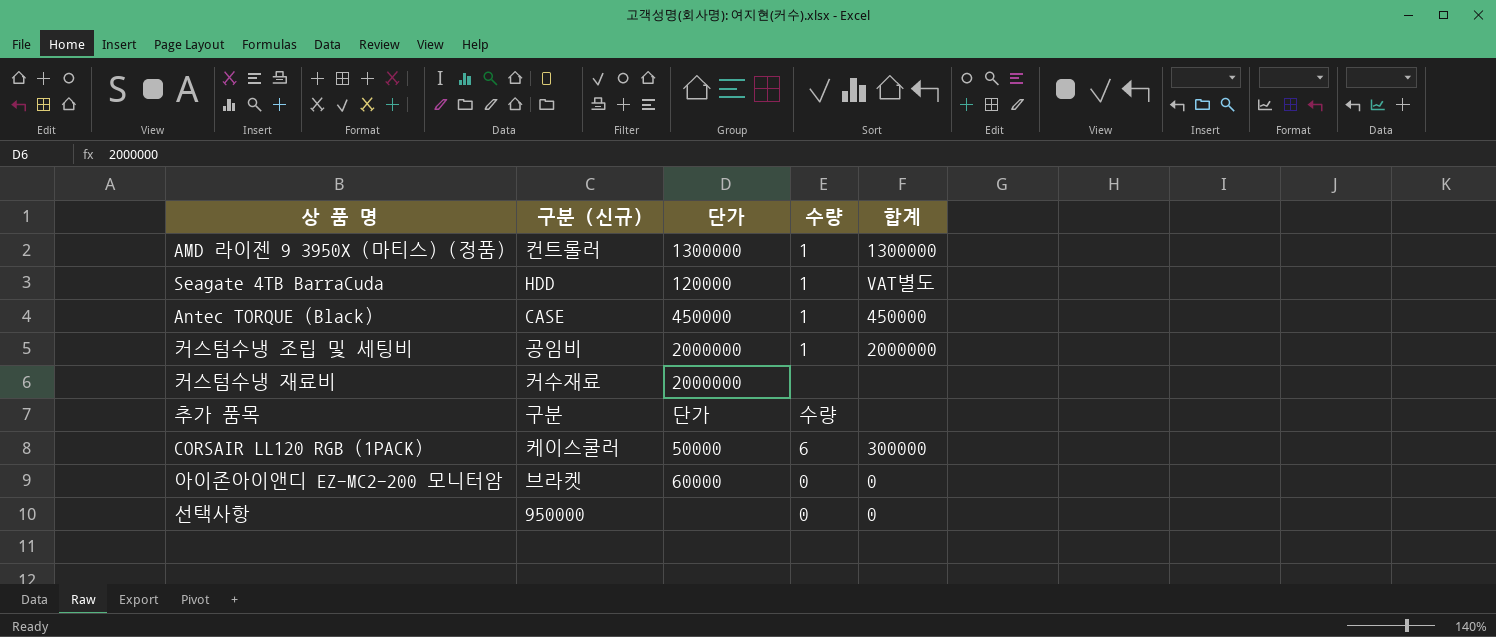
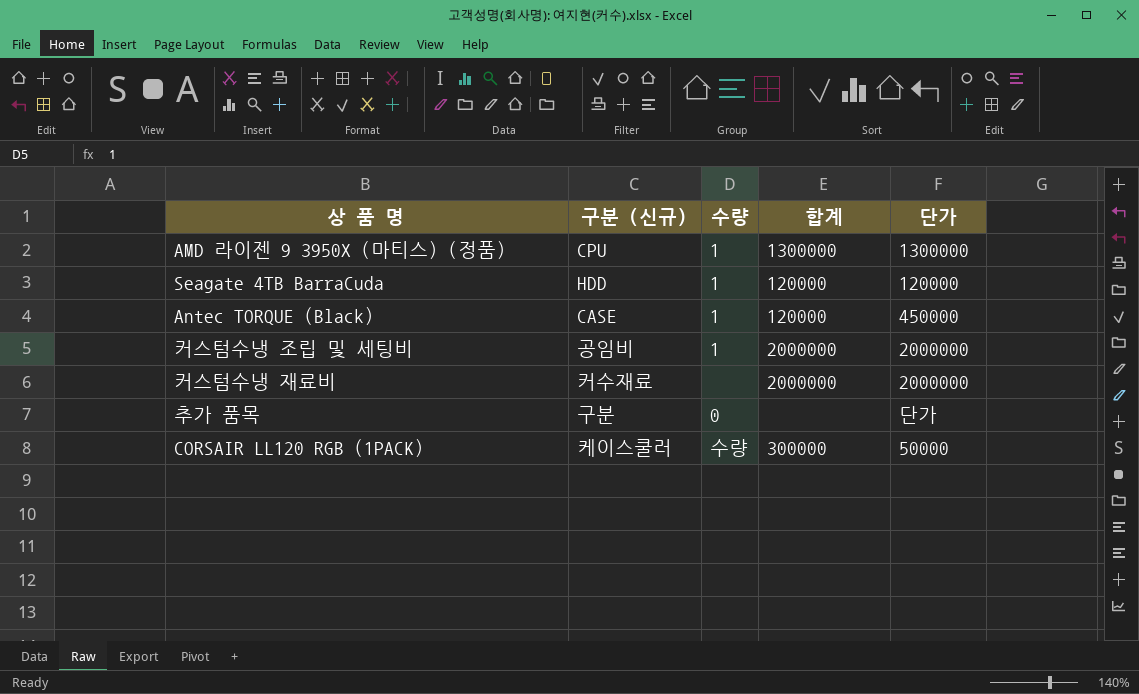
column 단가 | position: 3 -> 5
row 아이존아이앤디 EZ-MC2-200 모니터암: 브라켓 | 60000 | 0 | 0 -> none
row 선택사항: 950000 | none | 0 | 0 -> none
AMD 라이젠 9 3950X (마티스) (정품) | 구분 (신규): 컨트롤러 -> CPU
Seagate 4TB BarraCuda | 합계: VAT별도 -> 120000
Antec TORQUE (Black) | 합계: 450000 -> 120000
커스텀수냉 재료비 | 합계: none -> 2000000
추가 품목 | 수량: 수량 -> 0
CORSAIR LL120 RGB (1PACK) | 수량: 6 -> 수량

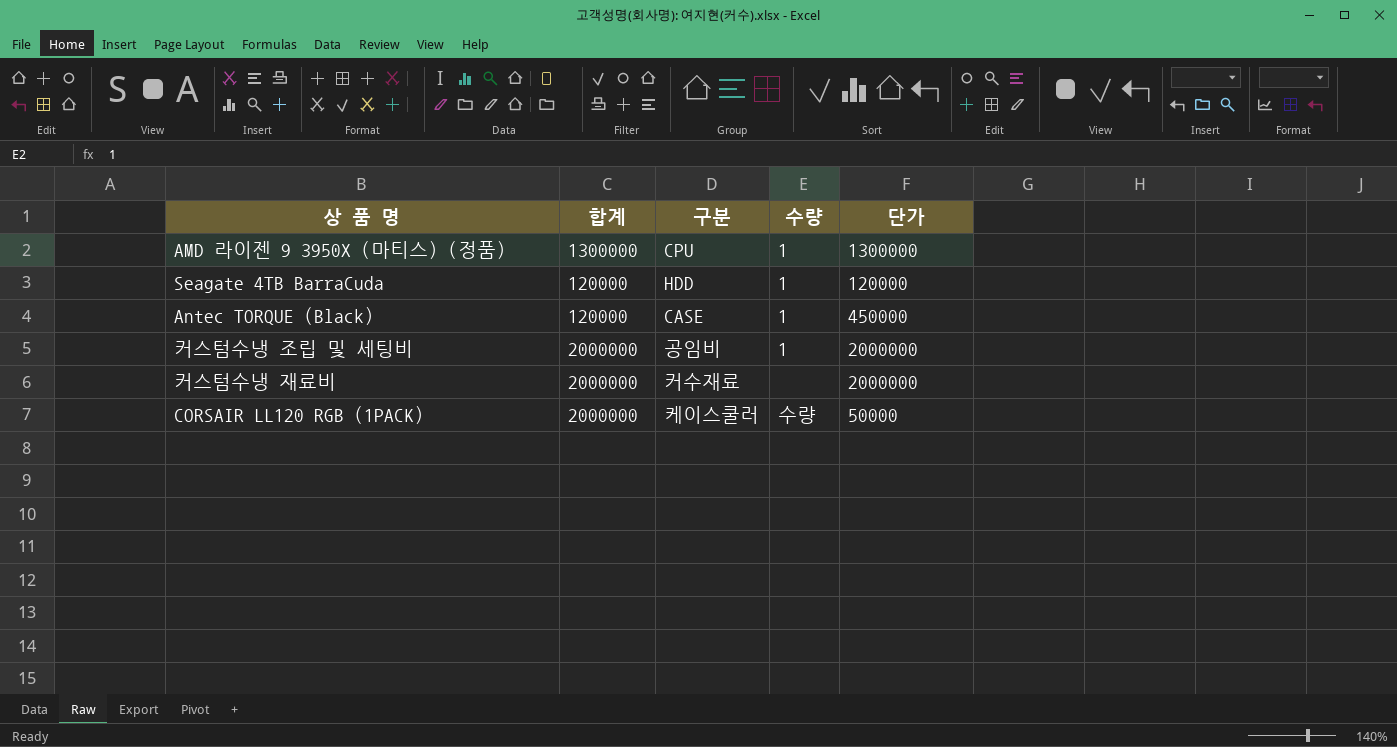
column 합계 | position: 4 -> 2
column name: 구분 (신규) -> 구분
row 추가 품목: 구분 | 0 | none | 단가 -> none
CORSAIR LL120 RGB (1PACK) | 합계: 300000 -> 2000000

